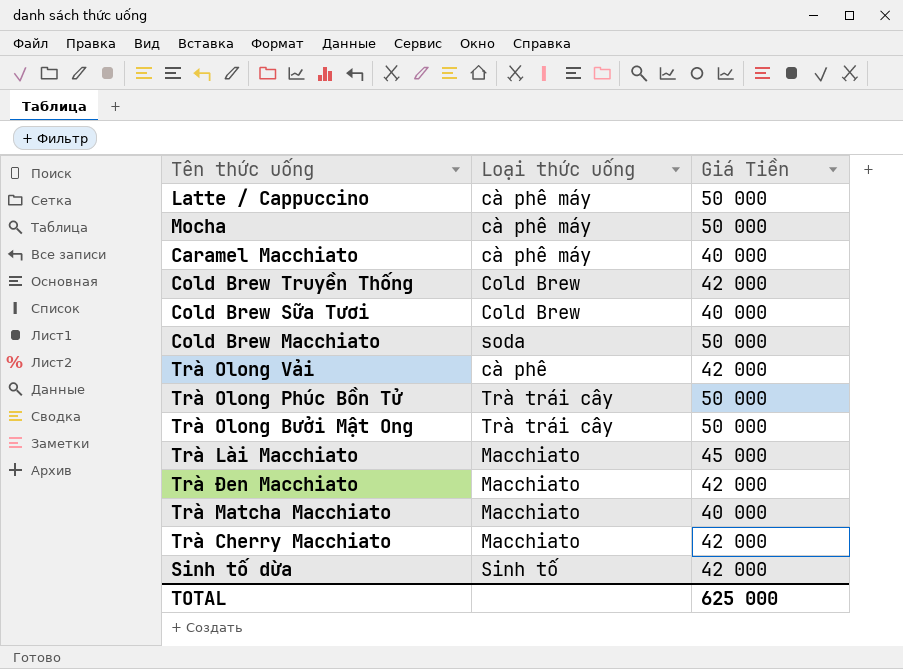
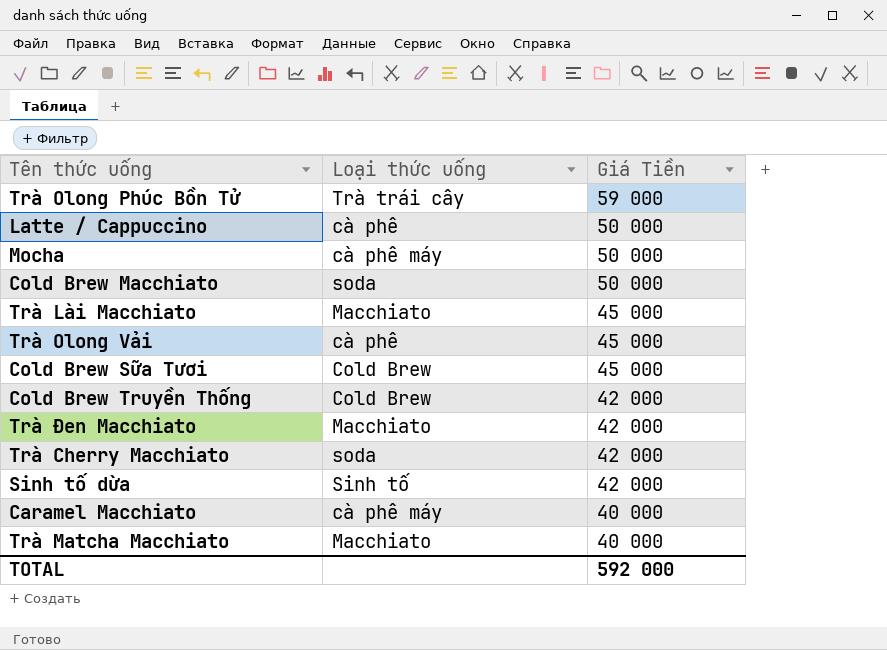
row order: none -> Giá Tiền descending
row Trà Olong Bưởi Mật Ong: Trà trái cây | 50 000 -> none
Trà Olong Phúc Bồn Tử | Giá Tiền: 50 000 -> 59 000
Latte / Cappuccino | Loại thức uống: cà phê máy -> cà phê
Trà Olong Vải | Giá Tiền: 42 000 -> 45 000
Cold Brew Sữa Tươi | Giá Tiền: 40 000 -> 45 000
Trà Cherry Macchiato | Loại thức uống: Macchiato -> soda
TOTAL | Giá Tiền: 625 000 -> 592 000

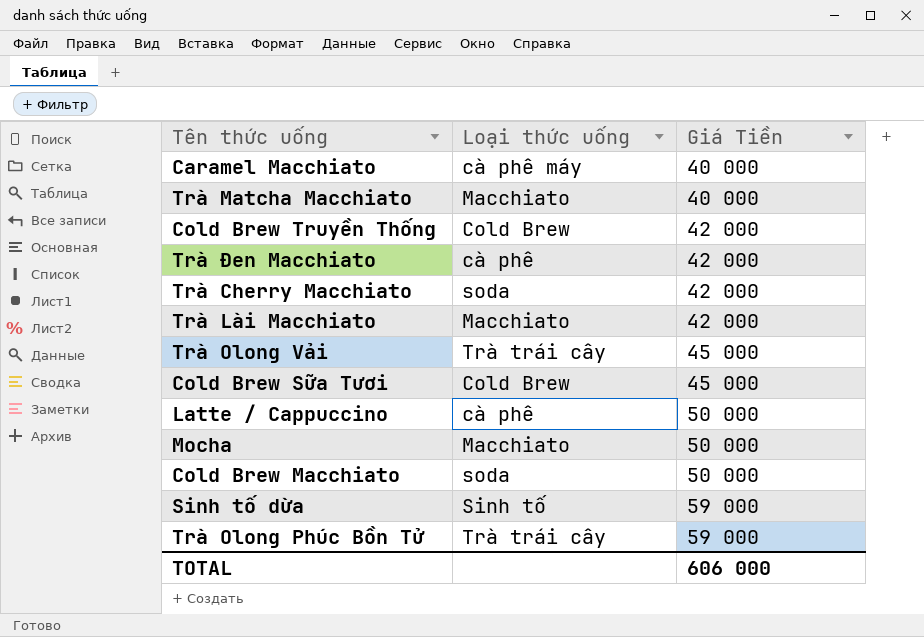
row order: Giá Tiền descending -> Giá Tiền ascending
Trà Đen Macchiato | Loại thức uống: Macchiato -> cà phê
Trà Lài Macchiato | Giá Tiền: 45 000 -> 42 000
Trà Olong Vải | Loại thức uống: cà phê -> Trà trái cây
Mocha | Loại thức uống: cà phê máy -> Macchiato
Sinh tố dừa | Giá Tiền: 42 000 -> 59 000
TOTAL | Giá Tiền: 592 000 -> 606 000

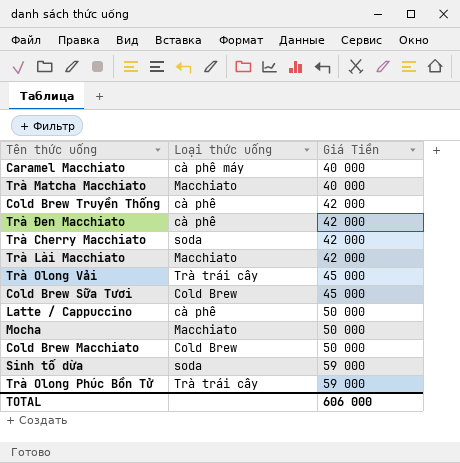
Cold Brew Truyền Thống | Loại thức uống: Cold Brew -> cà phê
Cold Brew Macchiato | Loại thức uống: soda -> Cold Brew
Sinh tố dừa | Loại thức uống: Sinh tố -> soda

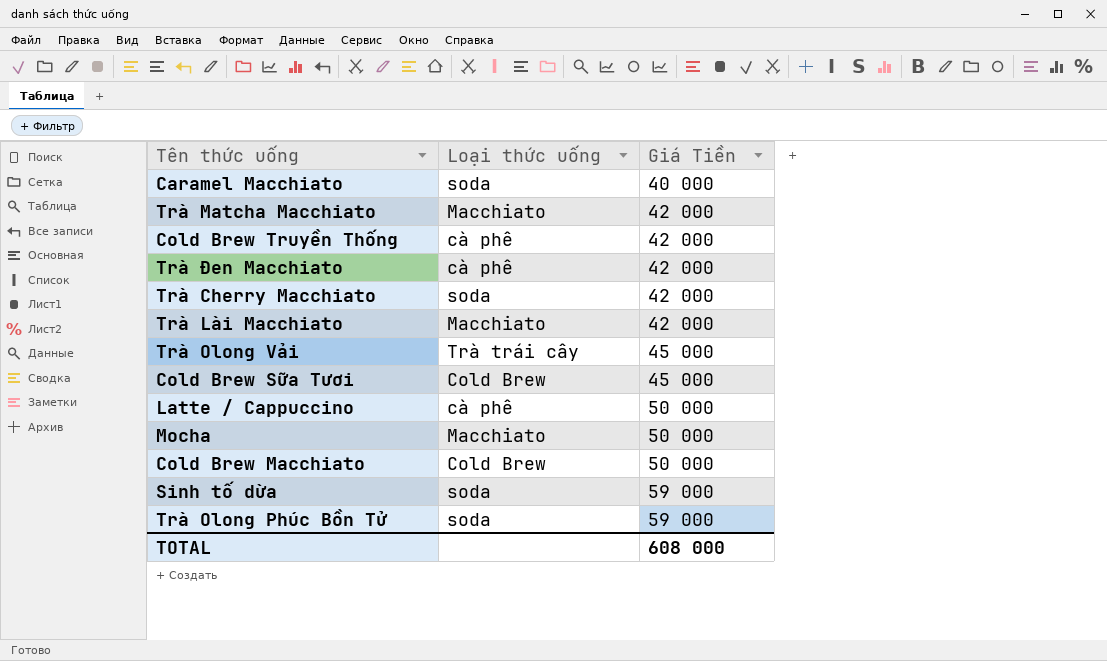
Caramel Macchiato | Loại thức uống: cà phê máy -> soda
Trà Matcha Macchiato | Giá Tiền: 40 000 -> 42 000
Trà Olong Phúc Bồn Tử | Loại thức uống: Trà trái cây -> soda
TOTAL | Giá Tiền: 606 000 -> 608 000

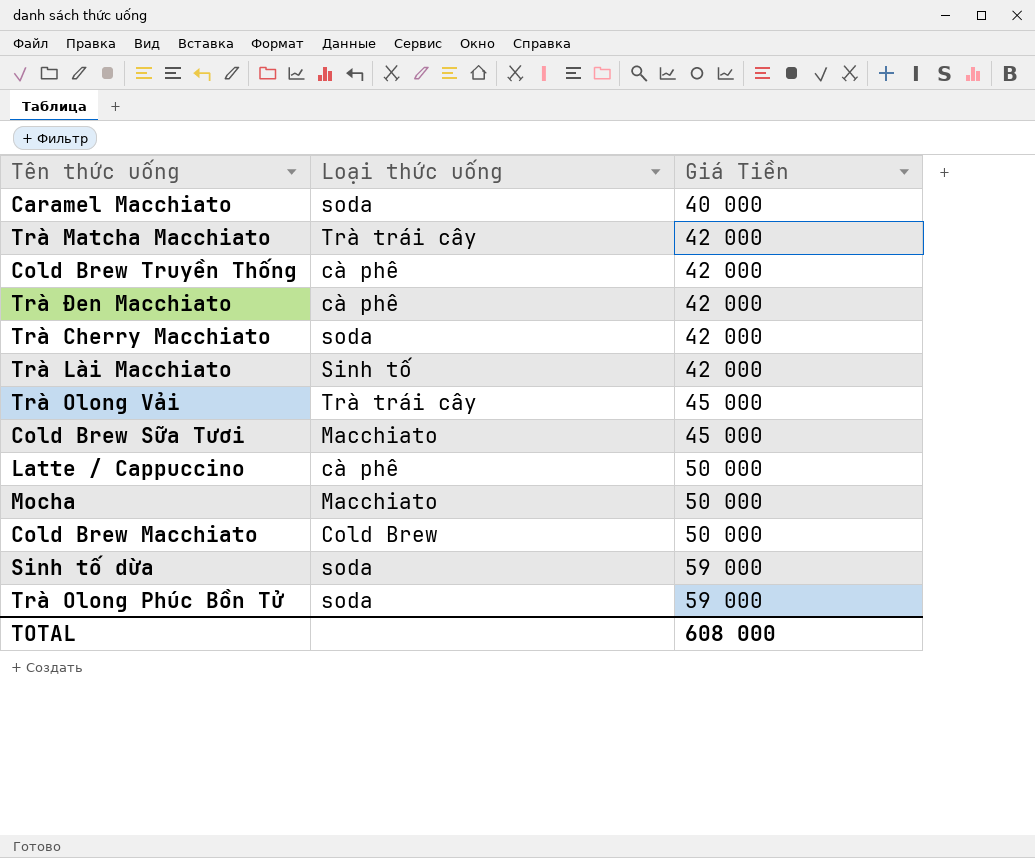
Trà Matcha Macchiato | Loại thức uống: Macchiato -> Trà trái cây
Trà Lài Macchiato | Loại thức uống: Macchiato -> Sinh tố
Cold Brew Sữa Tươi | Loại thức uống: Cold Brew -> Macchiato

